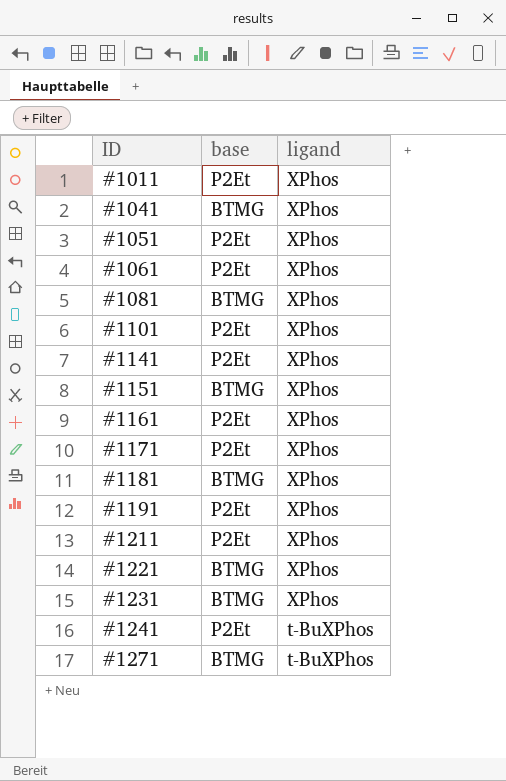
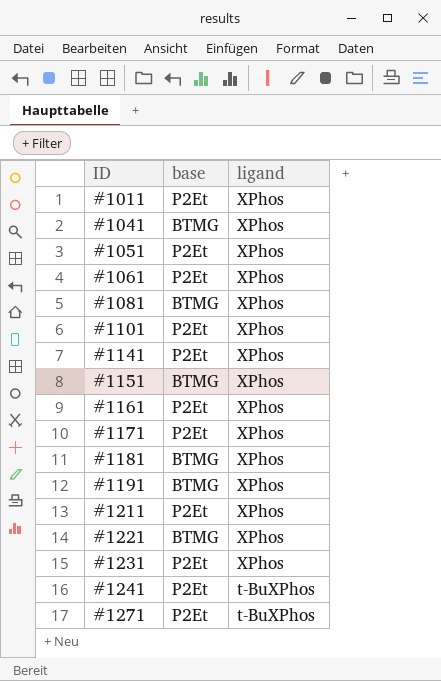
#1191 | base: P2Et -> BTMG
#1231 | base: BTMG -> P2Et
#1271 | base: BTMG -> P2Et

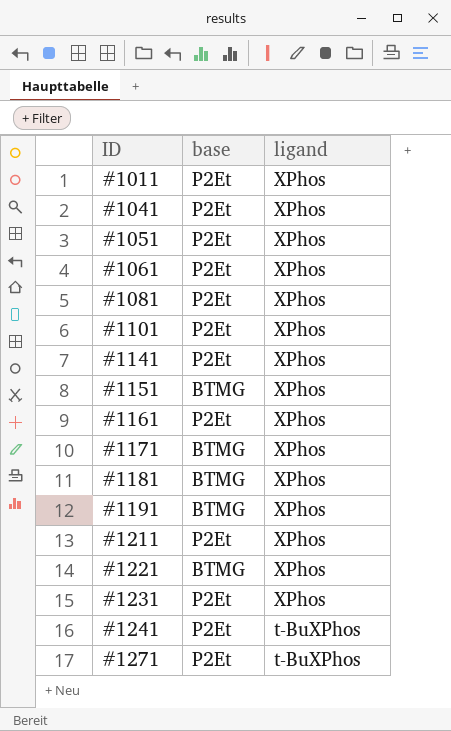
#1041 | base: BTMG -> P2Et
#1081 | base: BTMG -> P2Et
#1171 | base: P2Et -> BTMG

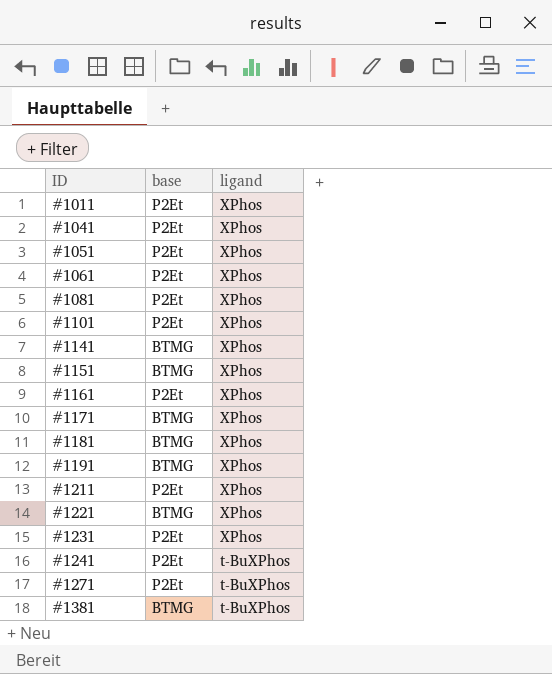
#1141 | base: P2Et -> BTMG
row #1381: none -> BTMG | t-BuXPhos

